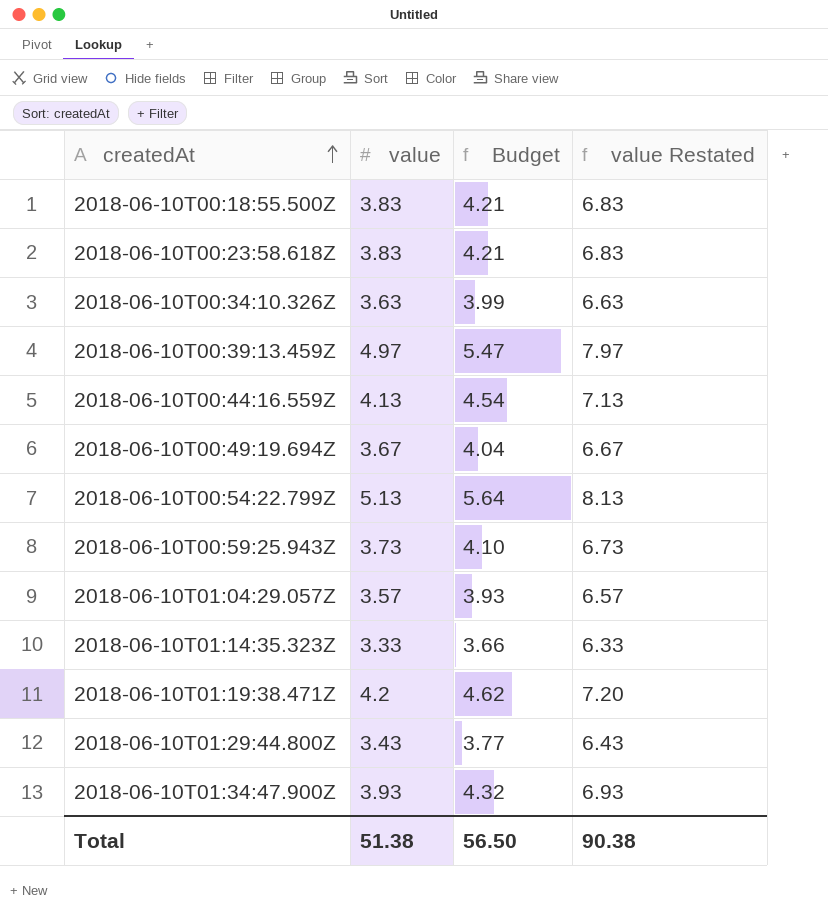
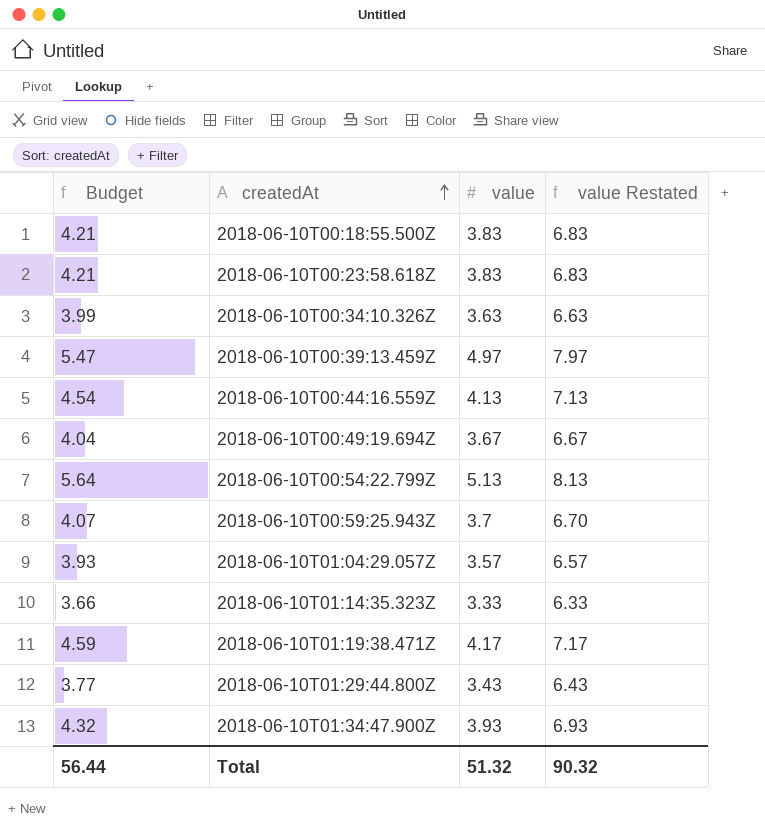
column Budget | position: 3 -> 1
2018-06-10T00:59:25.943Z | Budget: 4.10 -> 4.07
2018-06-10T00:59:25.943Z | value: 3.73 -> 3.7
2018-06-10T00:59:25.943Z | value Restated: 6.73 -> 6.70
2018-06-10T01:19:38.471Z | Budget: 4.62 -> 4.59
2018-06-10T01:19:38.471Z | value: 4.2 -> 4.17
2018-06-10T01:19:38.471Z | value Restated: 7.20 -> 7.17
Total | Budget: 56.50 -> 56.44
Total | value: 51.38 -> 51.32
Total | value Restated: 90.38 -> 90.32

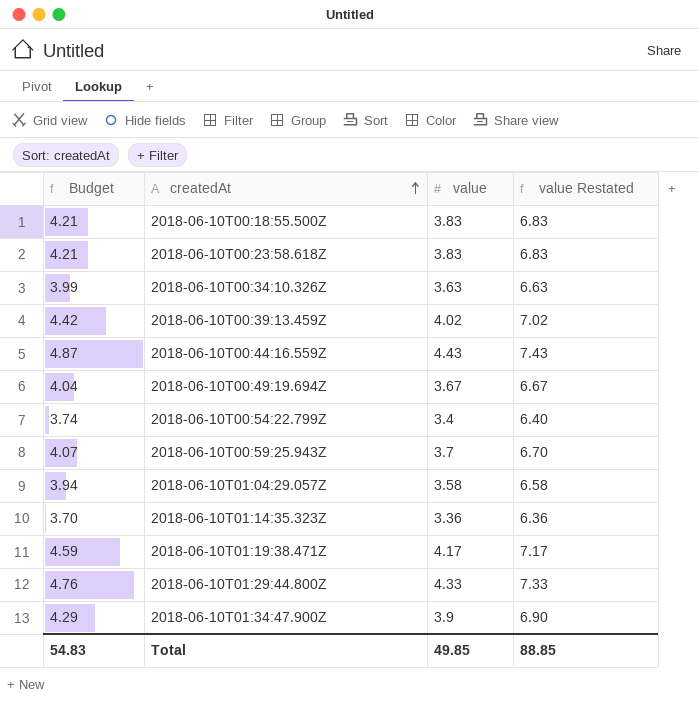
2018-06-10T00:39:13.459Z | Budget: 5.47 -> 4.42
2018-06-10T00:39:13.459Z | value: 4.97 -> 4.02
2018-06-10T00:39:13.459Z | value Restated: 7.97 -> 7.02
2018-06-10T00:44:16.559Z | Budget: 4.54 -> 4.87
2018-06-10T00:44:16.559Z | value: 4.13 -> 4.43
2018-06-10T00:44:16.559Z | value Restated: 7.13 -> 7.43
2018-06-10T00:54:22.799Z | Budget: 5.64 -> 3.74
2018-06-10T00:54:22.799Z | value: 5.13 -> 3.4
2018-06-10T00:54:22.799Z | value Restated: 8.13 -> 6.40
2018-06-10T01:04:29.057Z | Budget: 3.93 -> 3.94
2018-06-10T01:04:29.057Z | value: 3.57 -> 3.58
2018-06-10T01:04:29.057Z | value Restated: 6.57 -> 6.58
2018-06-10T01:14:35.323Z | Budget: 3.66 -> 3.70
2018-06-10T01:14:35.323Z | value: 3.33 -> 3.36
2018-06-10T01:14:35.323Z | value Restated: 6.33 -> 6.36
2018-06-10T01:29:44.800Z | Budget: 3.77 -> 4.76
2018-06-10T01:29:44.800Z | value: 3.43 -> 4.33
2018-06-10T01:29:44.800Z | value Restated: 6.43 -> 7.33
2018-06-10T01:34:47.900Z | Budget: 4.32 -> 4.29
2018-06-10T01:34:47.900Z | value: 3.93 -> 3.9
2018-06-10T01:34:47.900Z | value Restated: 6.93 -> 6.90
Total | Budget: 56.44 -> 54.83
Total | value: 51.32 -> 49.85
Total | value Restated: 90.32 -> 88.85

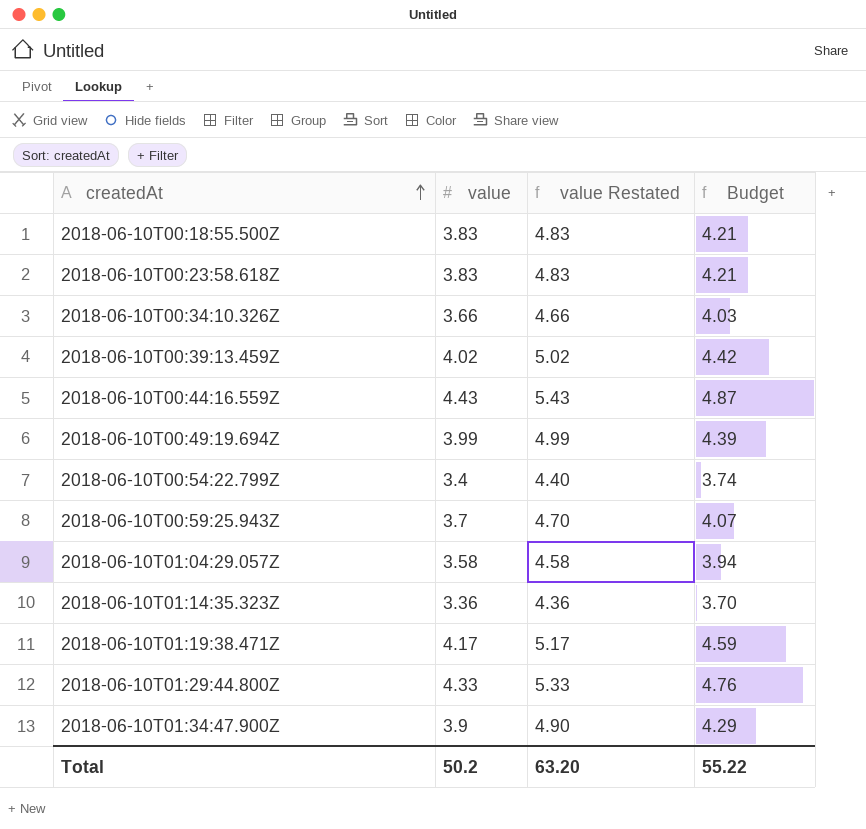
column value Restated | formula: [value] + 3 -> [value] + 1
column Budget | position: 1 -> 4
2018-06-10T00:34:10.326Z | value: 3.63 -> 3.66
2018-06-10T00:34:10.326Z | Budget: 3.99 -> 4.03
2018-06-10T00:49:19.694Z | value: 3.67 -> 3.99
2018-06-10T00:49:19.694Z | Budget: 4.04 -> 4.39
Total | value: 49.85 -> 50.2
Total | value Restated: 88.85 -> 63.20
Total | Budget: 54.83 -> 55.22

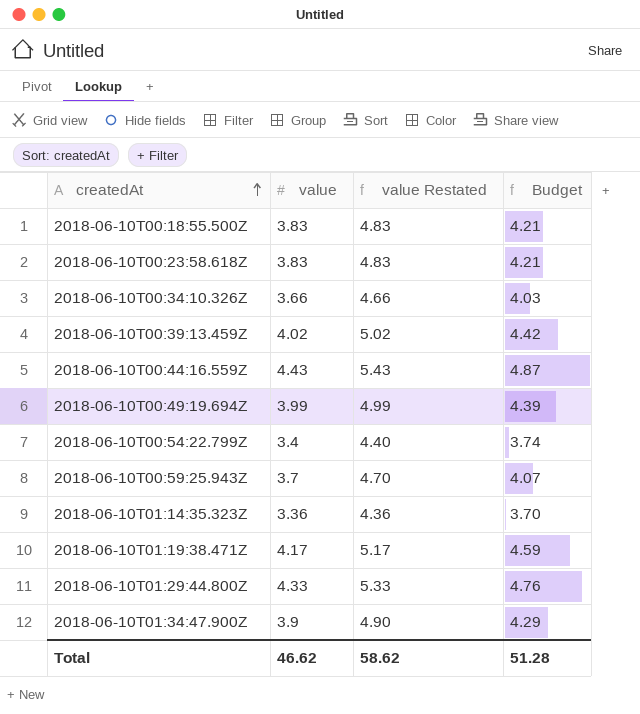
row 2018-06-10T01:04:29.057Z: 3.58 | 4.58 | 3.94 -> none
Total | value: 50.2 -> 46.62
Total | value Restated: 63.20 -> 58.62
Total | Budget: 55.22 -> 51.28

